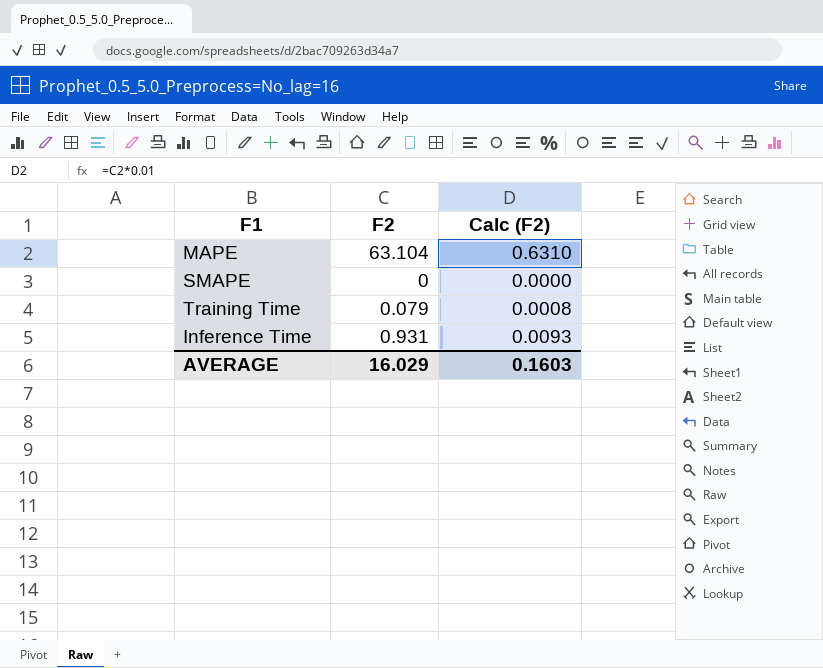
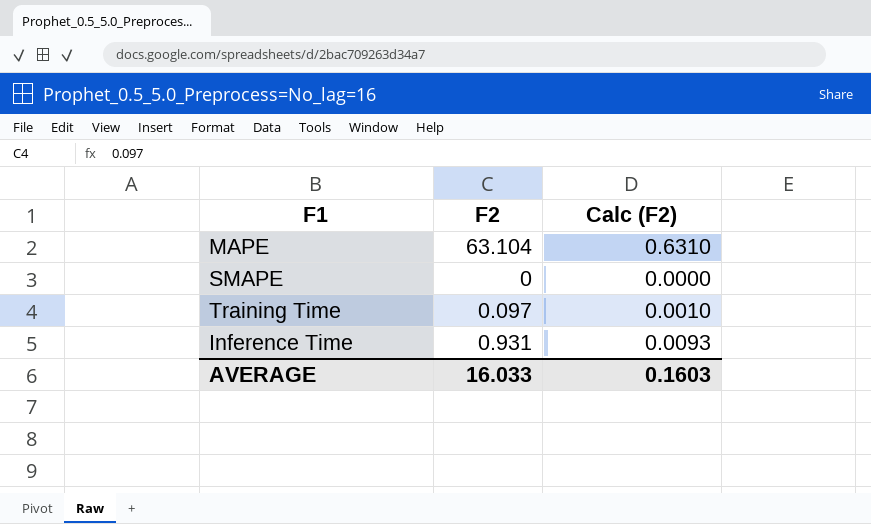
Training Time | F2: 0.079 -> 0.097
Training Time | Calc (F2): 0.0008 -> 0.0010
AVERAGE | F2: 16.029 -> 16.033

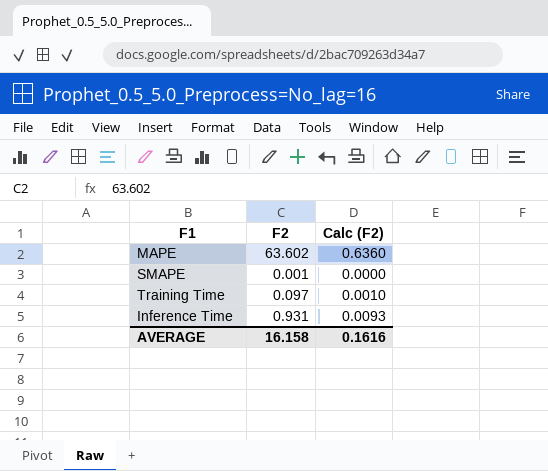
MAPE | F2: 63.104 -> 63.602
MAPE | Calc (F2): 0.6310 -> 0.6360
SMAPE | F2: 0 -> 0.001
AVERAGE | F2: 16.033 -> 16.158
AVERAGE | Calc (F2): 0.1603 -> 0.1616

